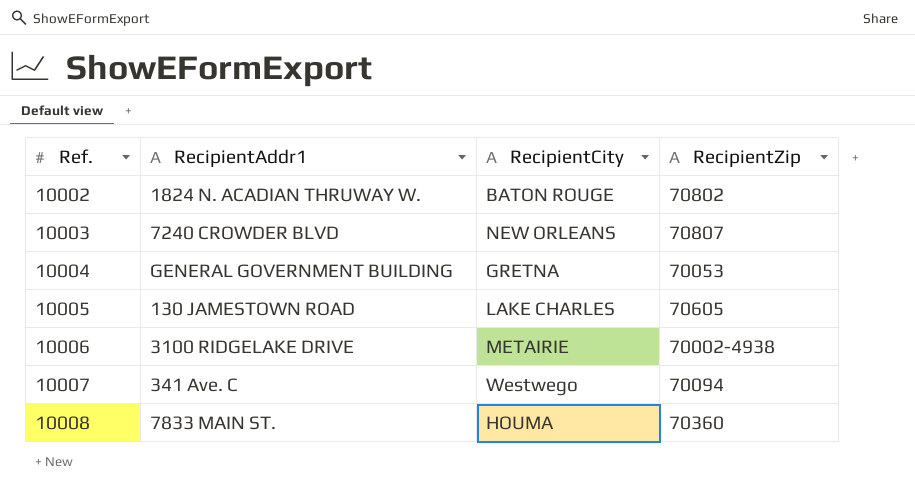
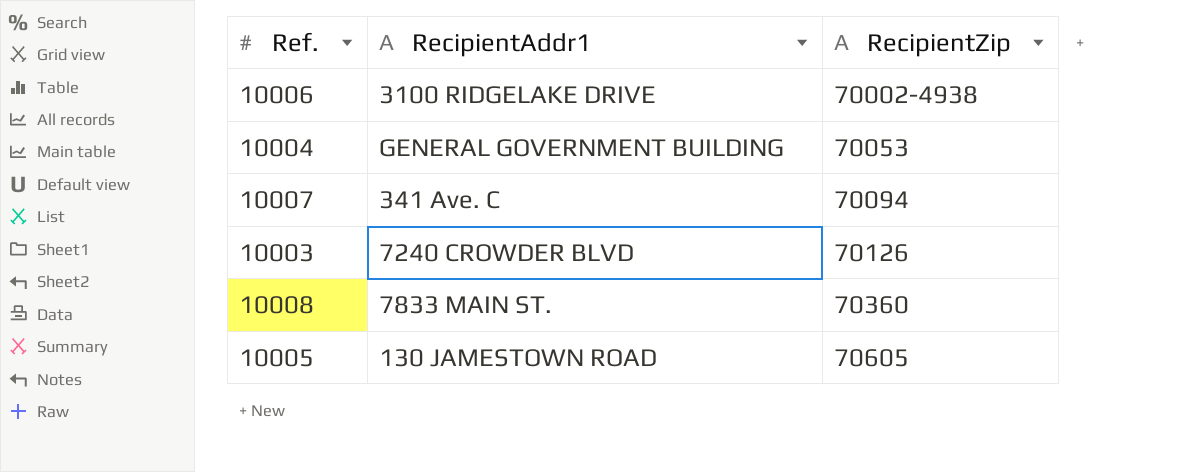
row order: Ref. ascending -> RecipientZip ascending
column RecipientCity | position: 3 -> none
row 10002: 1824 N. ACADIAN THRUWAY W. | BATON ROUGE | 70802 -> none
10003 | RecipientZip: 70807 -> 70126

